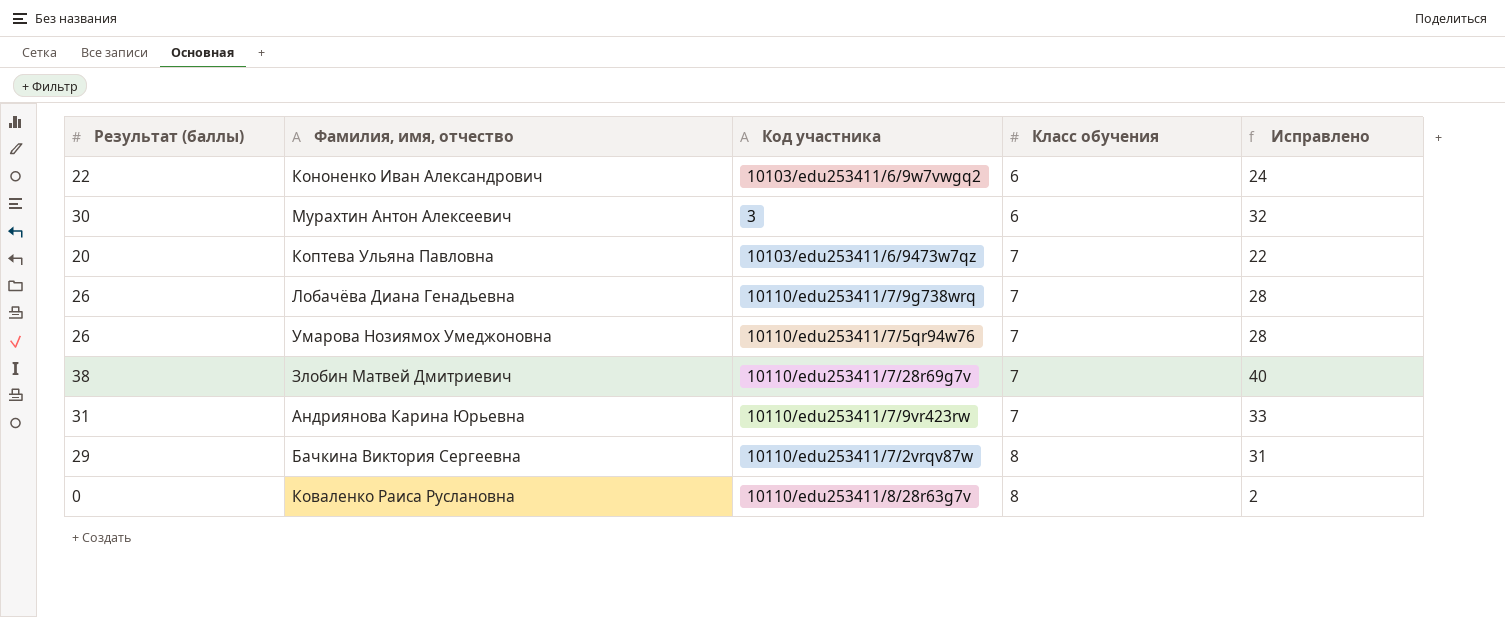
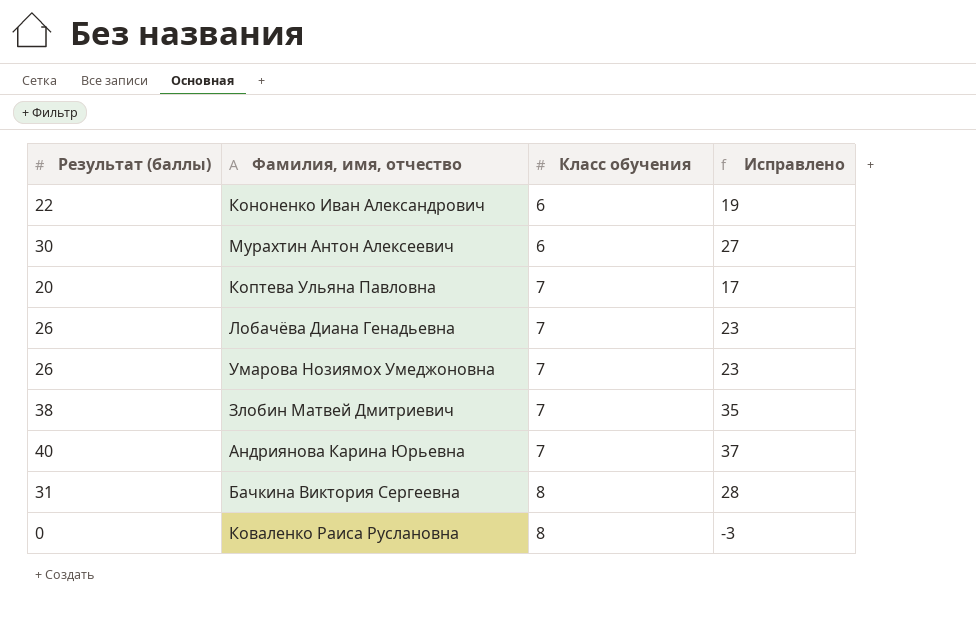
column Код участника | position: 3 -> none
column Исправлено | formula: [Результат (баллы)] + 2 -> [Результат (баллы)] - 3
Андриянова Карина Юрьевна | Результат (баллы): 31 -> 40
Бачкина Виктория Сергеевна | Результат (баллы): 29 -> 31

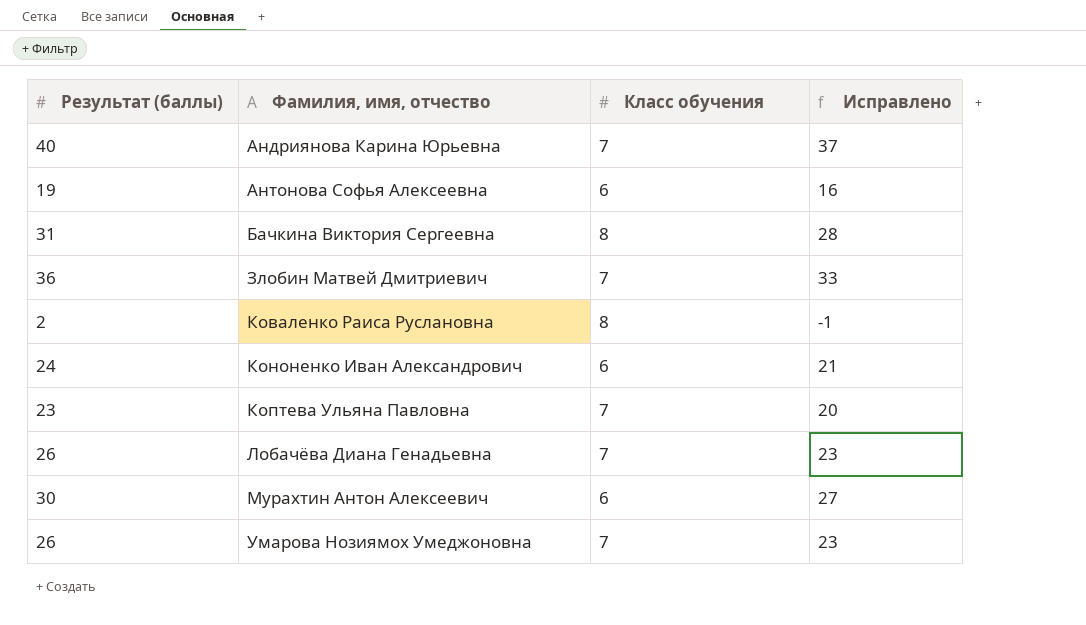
row order: Класс обучения ascending -> Фамилия, имя, отчество ascending
row Антонова Софья Алексеевна: none -> 19 | 6 | 16
Злобин Матвей Дмитриевич | Результат (баллы): 38 -> 36
Злобин Матвей Дмитриевич | Исправлено: 35 -> 33
Коваленко Раиса Руслановна | Результат (баллы): 0 -> 2
Коваленко Раиса Руслановна | Исправлено: -3 -> -1
Кононенко Иван Александрович | Результат (баллы): 22 -> 24
Кононенко Иван Александрович | Исправлено: 19 -> 21
Коптева Ульяна Павловна | Результат (баллы): 20 -> 23
Коптева Ульяна Павловна | Исправлено: 17 -> 20

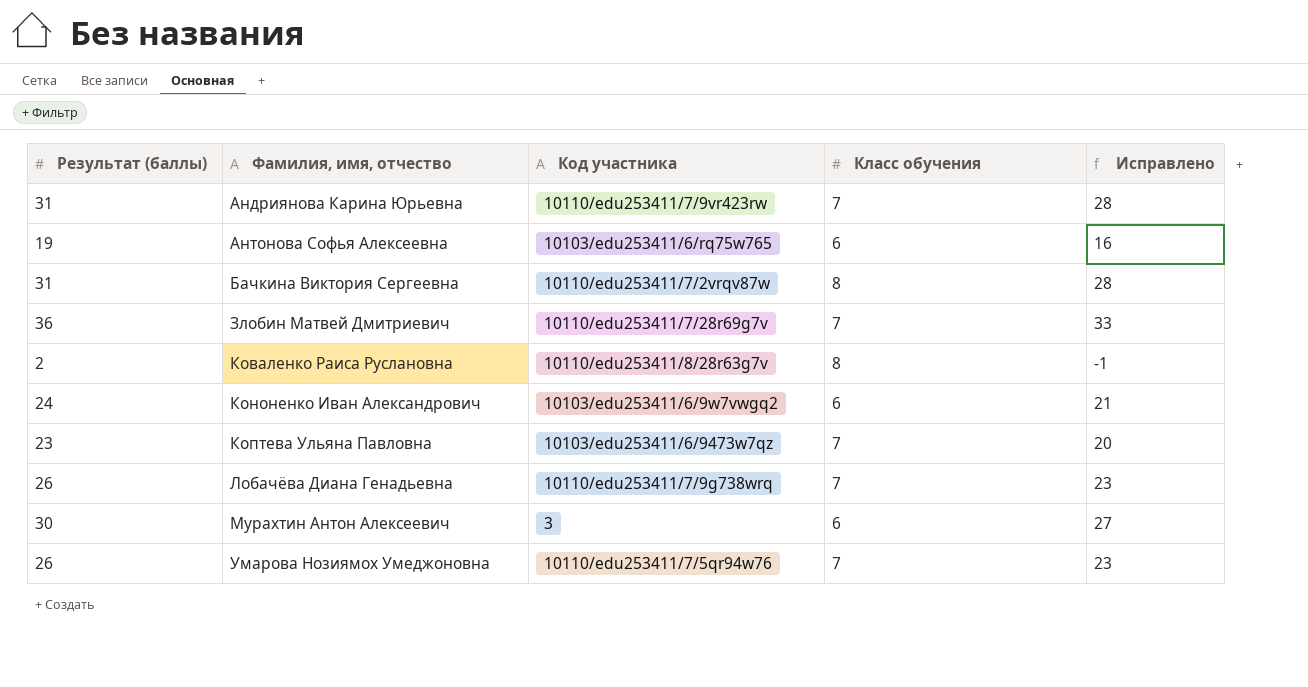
column Код участника | position: none -> 3
Андриянова Карина Юрьевна | Результат (баллы): 40 -> 31
Андриянова Карина Юрьевна | Исправлено: 37 -> 28

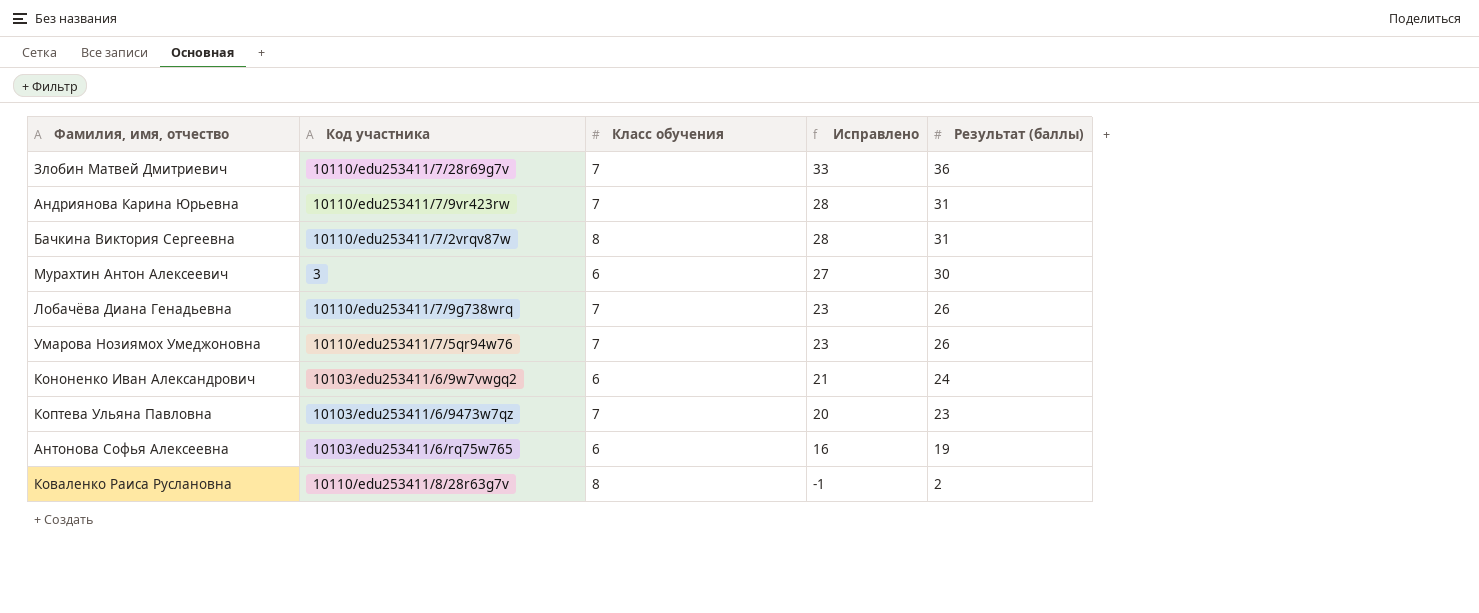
row order: Фамилия, имя, отчество ascending -> Исправлено descending
column Результат (баллы) | position: 1 -> 5

